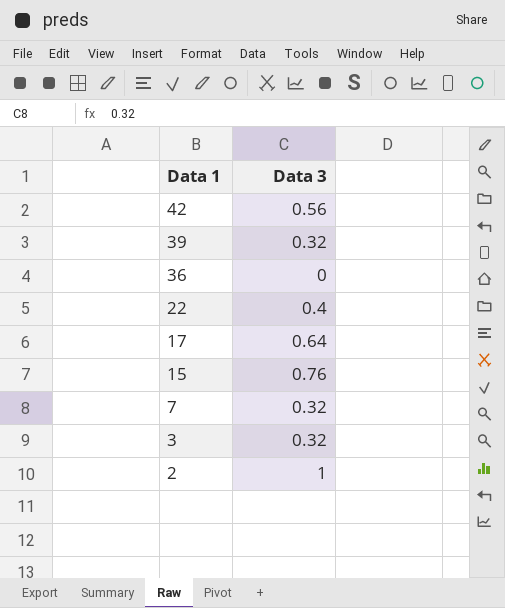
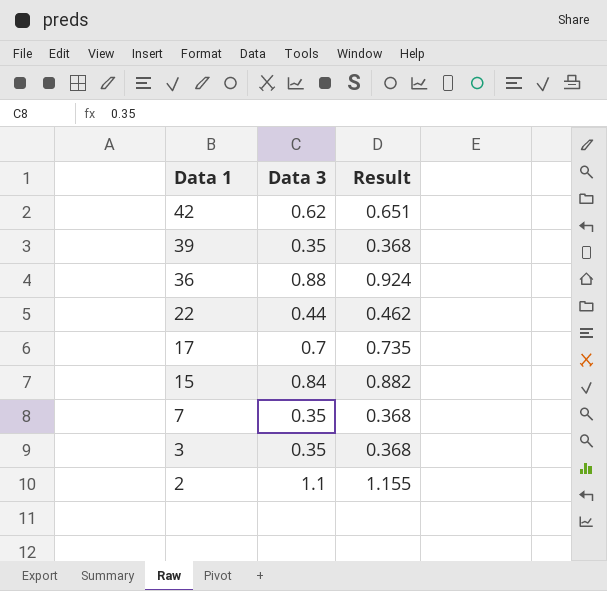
column Result | formula: none -> [Data 3] * 1.05
42 | Data 3: 0.56 -> 0.62
39 | Data 3: 0.32 -> 0.35
36 | Data 3: 0 -> 0.88
22 | Data 3: 0.4 -> 0.44
17 | Data 3: 0.64 -> 0.7
15 | Data 3: 0.76 -> 0.84
7 | Data 3: 0.32 -> 0.35
3 | Data 3: 0.32 -> 0.35
2 | Data 3: 1 -> 1.1

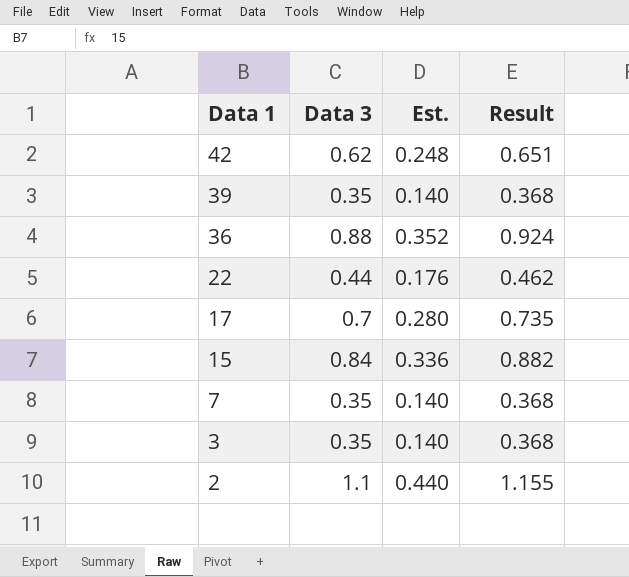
column Est. | formula: none -> [Data 3] * 0.4

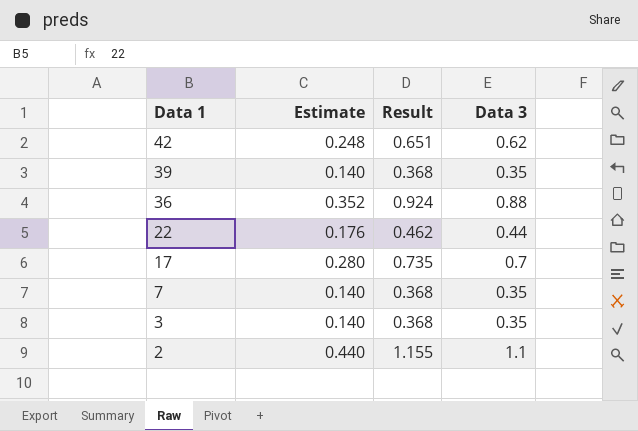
column name: Est. -> Estimate
column Data 3 | position: 2 -> 4
row 15: 0.84 | 0.336 | 0.882 -> none

